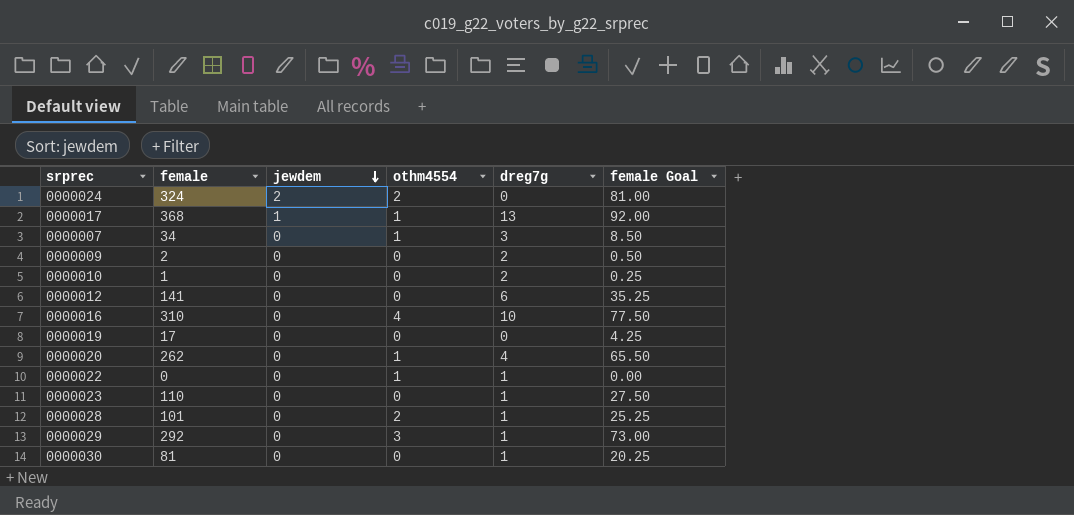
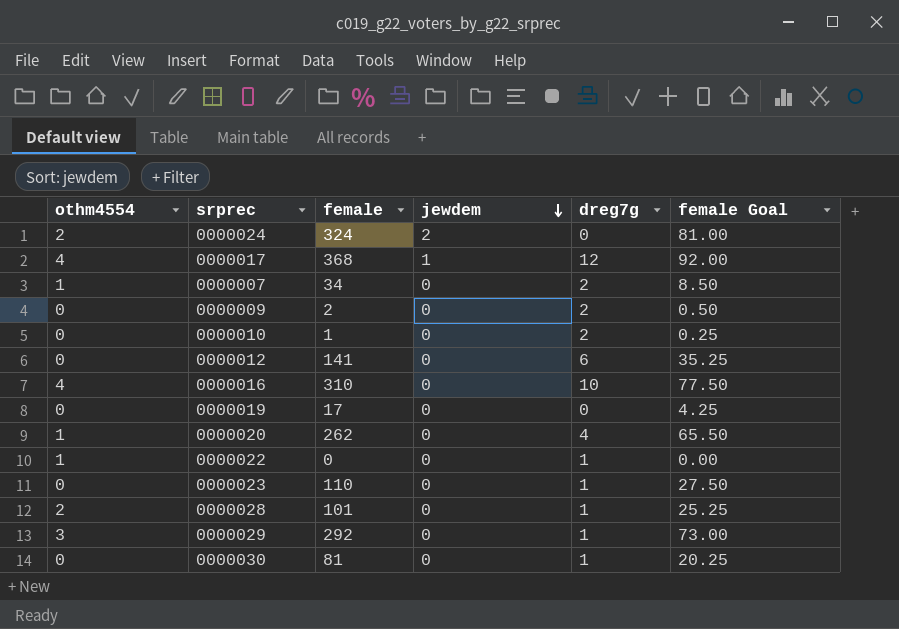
column othm4554 | position: 4 -> 1
0000017 | othm4554: 1 -> 4
0000017 | dreg7g: 13 -> 12
0000007 | dreg7g: 3 -> 2

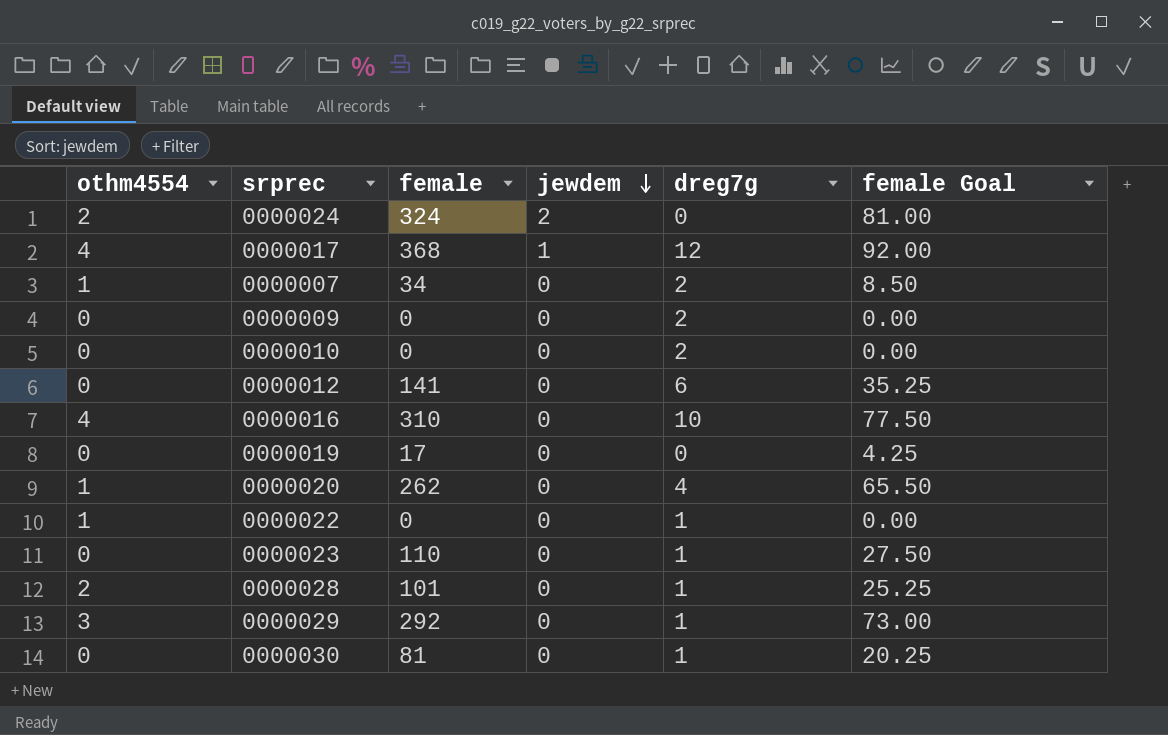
0000009 | female: 2 -> 0
0000009 | female Goal: 0.50 -> 0.00
0000010 | female: 1 -> 0
0000010 | female Goal: 0.25 -> 0.00

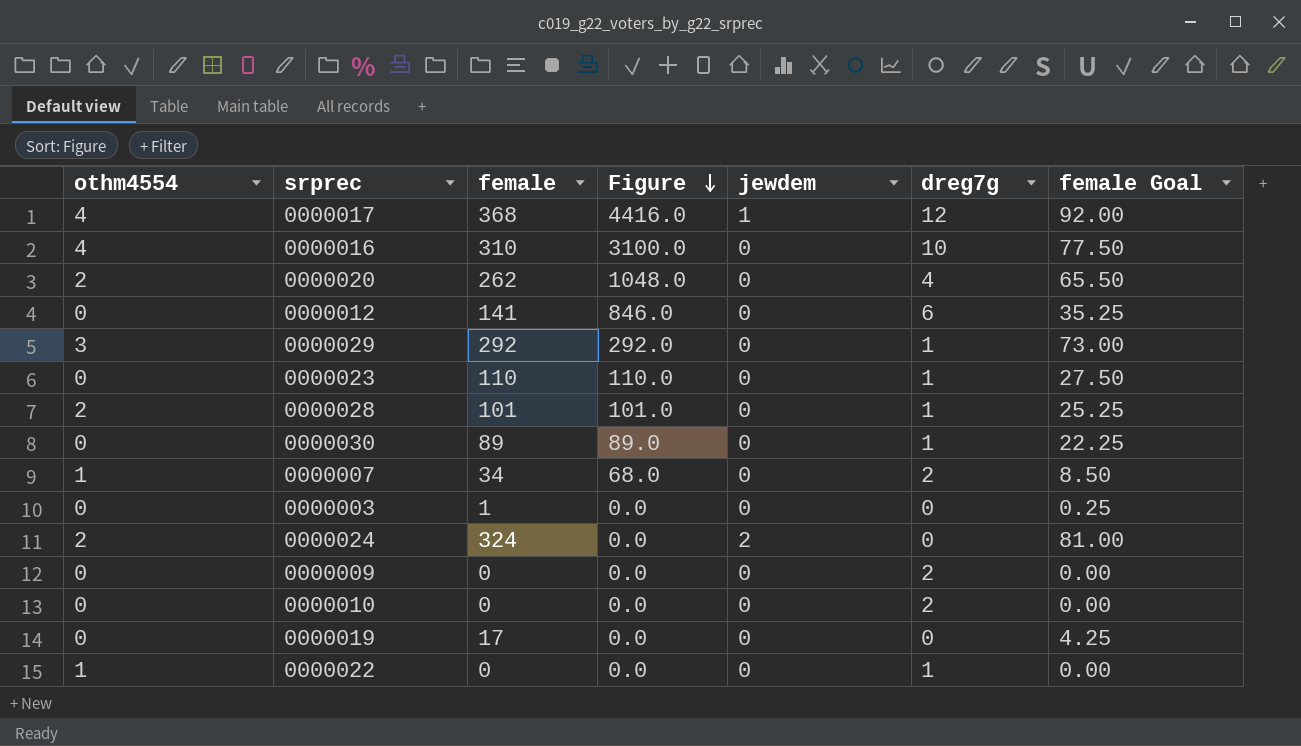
row order: jewdem descending -> Figure descending
column Figure | formula: none -> [female] * [dreg7g]
0000020 | othm4554: 1 -> 2
0000030 | female: 81 -> 89
0000030 | female Goal: 20.25 -> 22.25
row 0000003: none -> 0 | 1 | 0.0 | 0 | 0 | 0.25

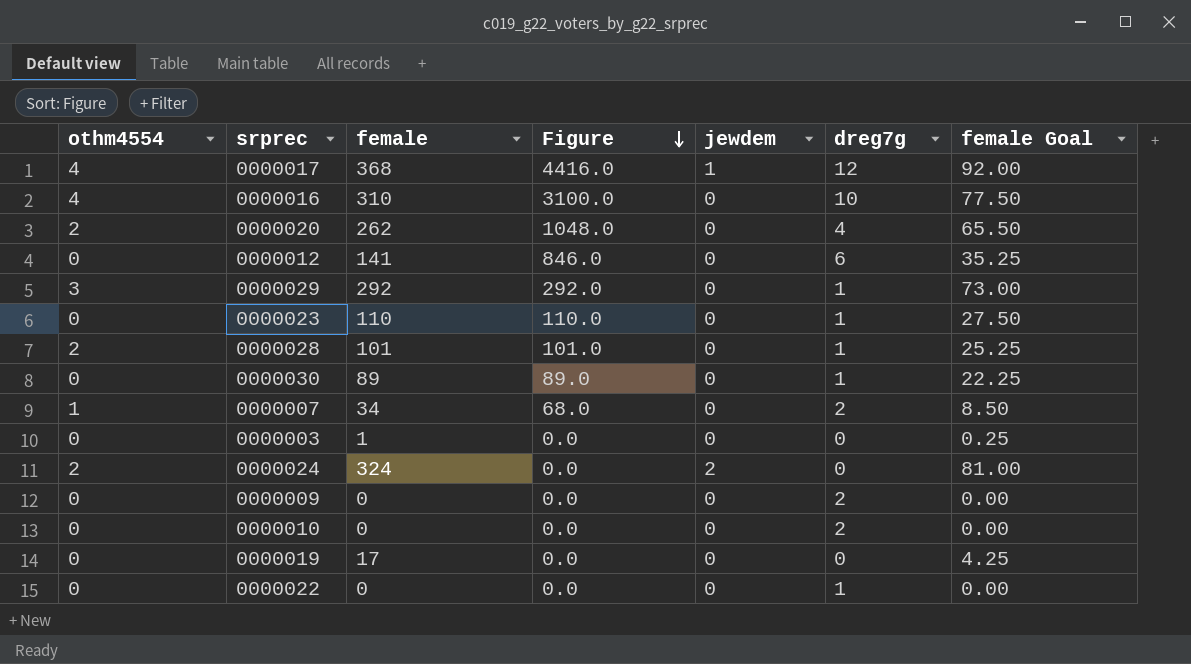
0000022 | othm4554: 1 -> 0

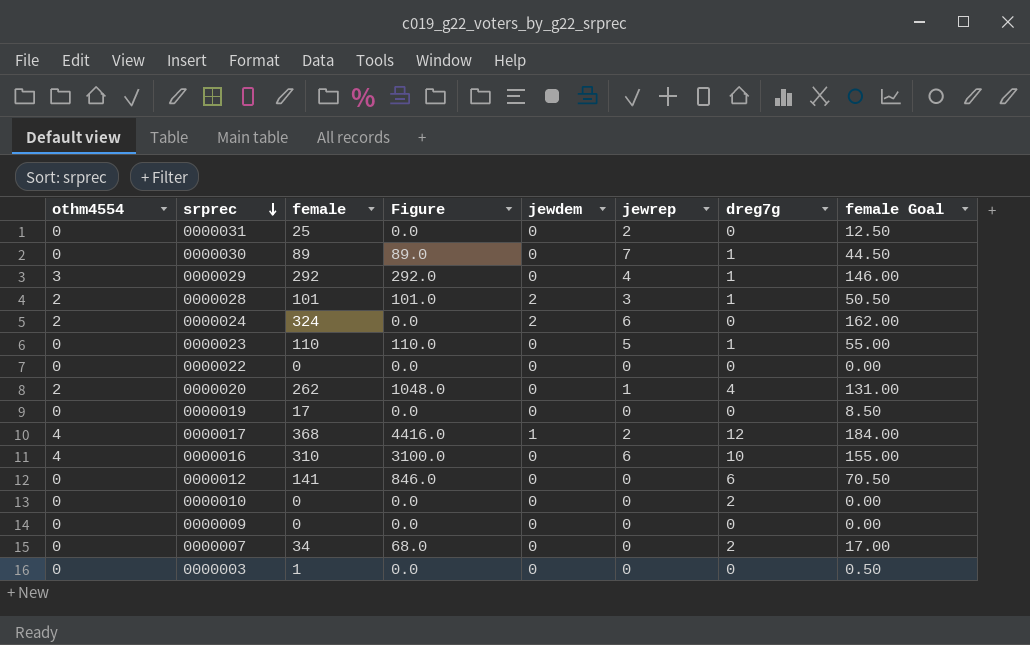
row order: Figure descending -> srprec descending
column jewrep | position: none -> 6
column female Goal | formula: [female] * 0.25 -> [female] * 0.5
row 0000031: none -> 0 | 25 | 0.0 | 0 | 2 | 0 | 12.50
0000028 | jewdem: 0 -> 2
0000022 | dreg7g: 1 -> 0
0000009 | dreg7g: 2 -> 0
0000007 | othm4554: 1 -> 0

